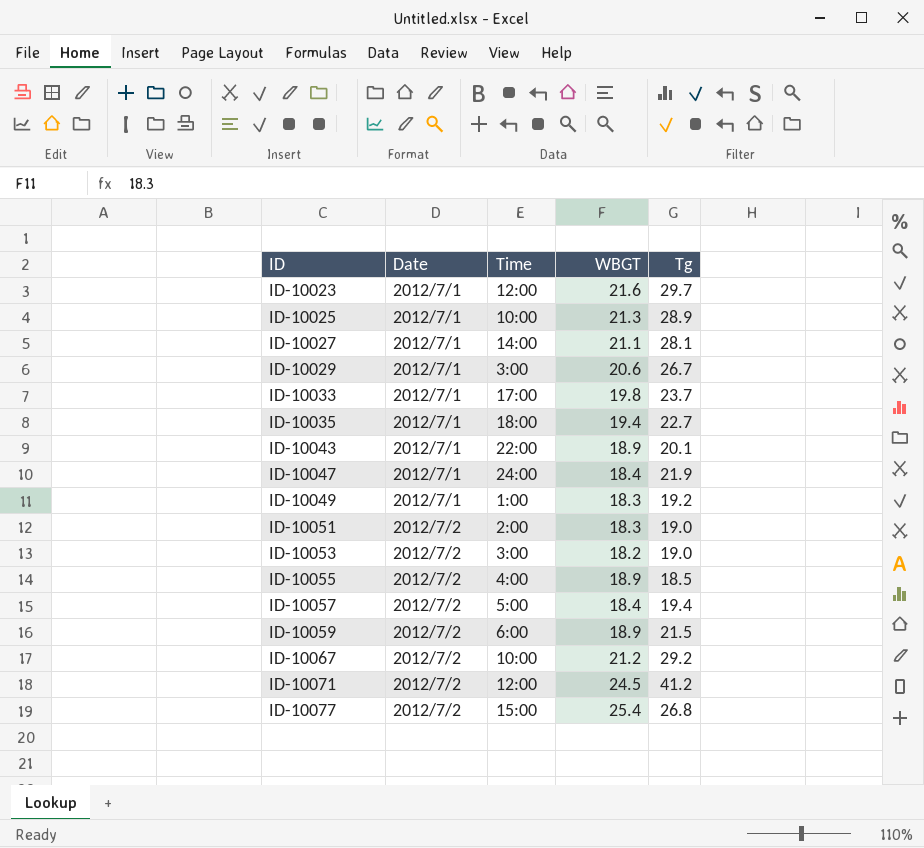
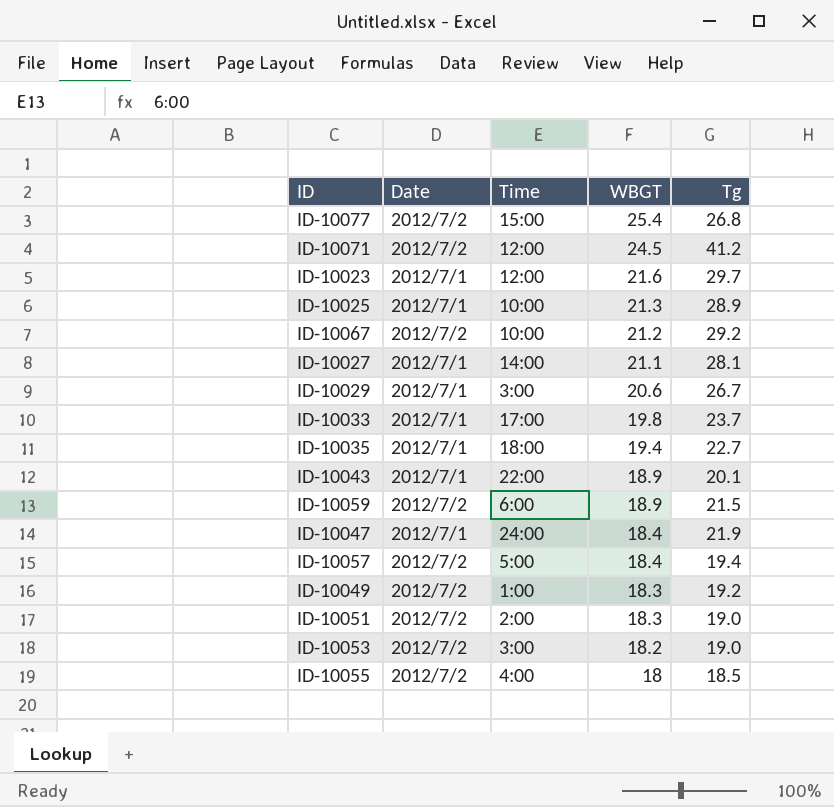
row order: ID ascending -> WBGT descending
ID-10049 | Date: 2012/7/1 -> 2012/7/2
ID-10055 | WBGT: 18.9 -> 18

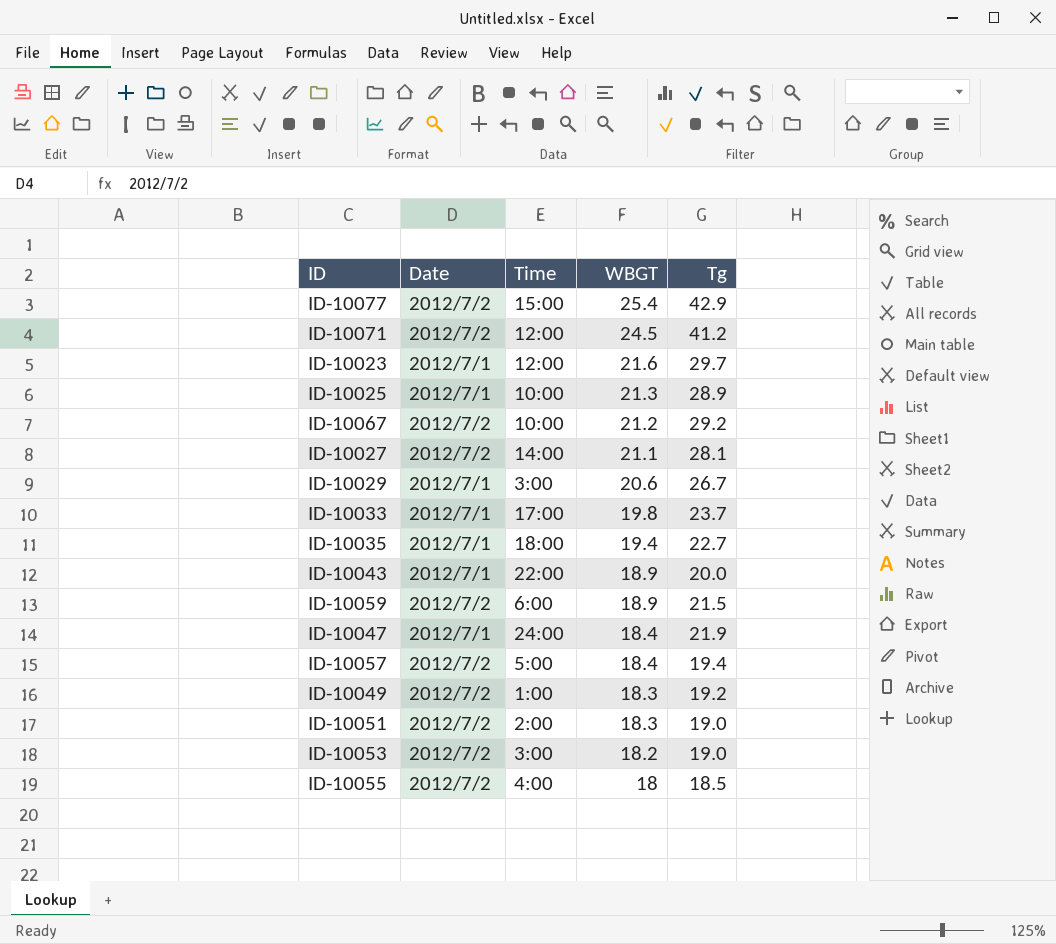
ID-10077 | Tg: 26.8 -> 42.9
ID-10027 | Date: 2012/7/1 -> 2012/7/2
ID-10043 | Tg: 20.1 -> 20.0

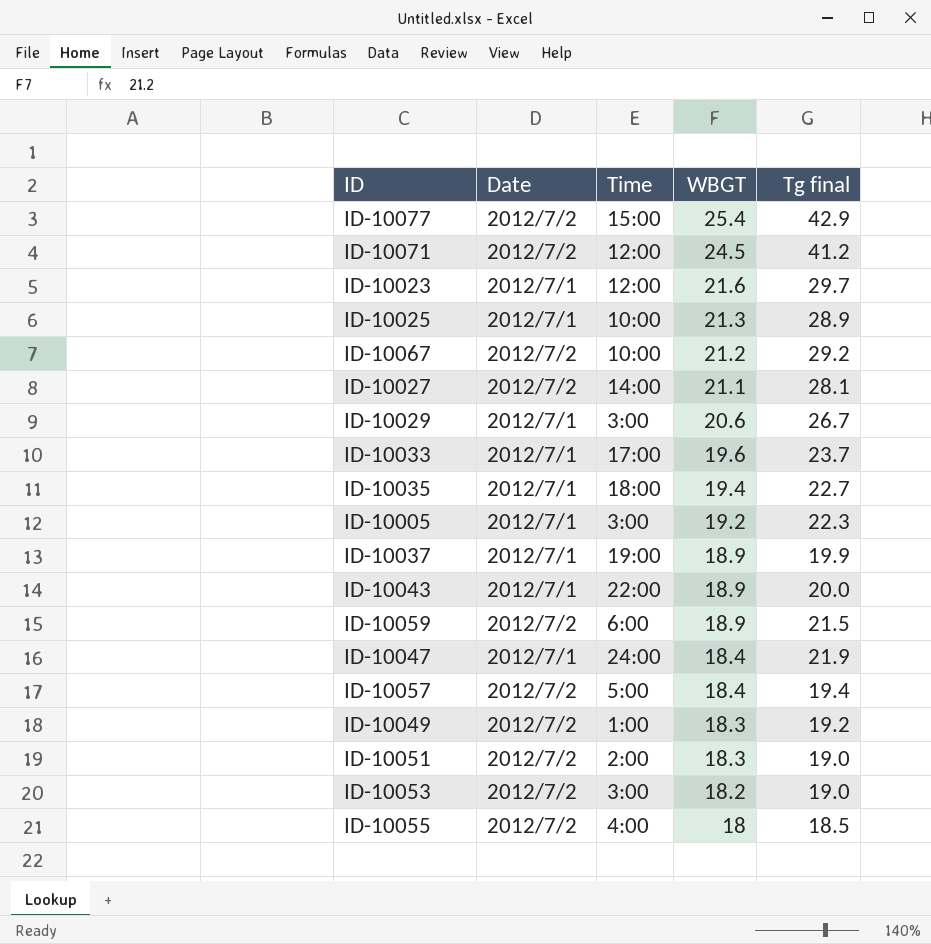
column name: Tg -> Tg final
ID-10033 | WBGT: 19.8 -> 19.6
row ID-10005: none -> 2012/7/1 | 3:00 | 19.2 | 22.3
row ID-10037: none -> 2012/7/1 | 19:00 | 18.9 | 19.9

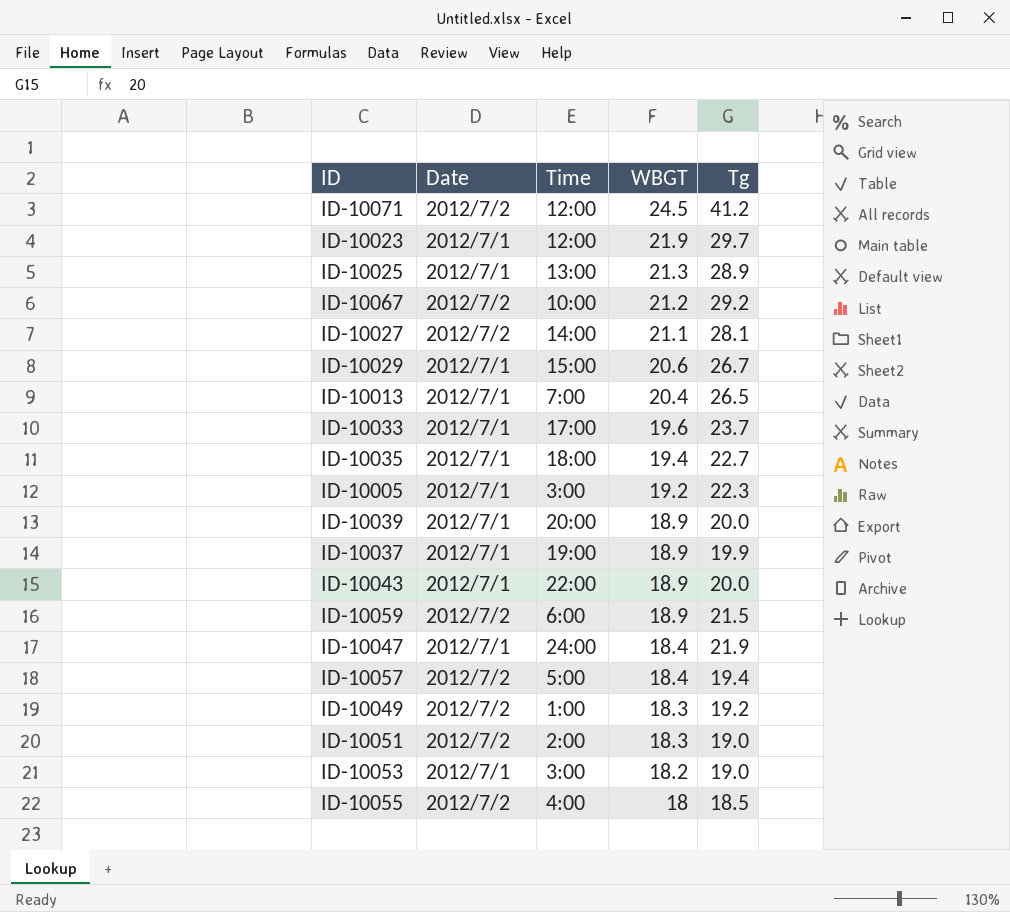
column name: Tg final -> Tg
row ID-10077: 2012/7/2 | 15:00 | 25.4 | 42.9 -> none
ID-10023 | WBGT: 21.6 -> 21.9
ID-10025 | Time: 10:00 -> 13:00
ID-10029 | Time: 3:00 -> 15:00
row ID-10013: none -> 2012/7/1 | 7:00 | 20.4 | 26.5
row ID-10039: none -> 2012/7/1 | 20:00 | 18.9 | 20.0
ID-10053 | Date: 2012/7/2 -> 2012/7/1

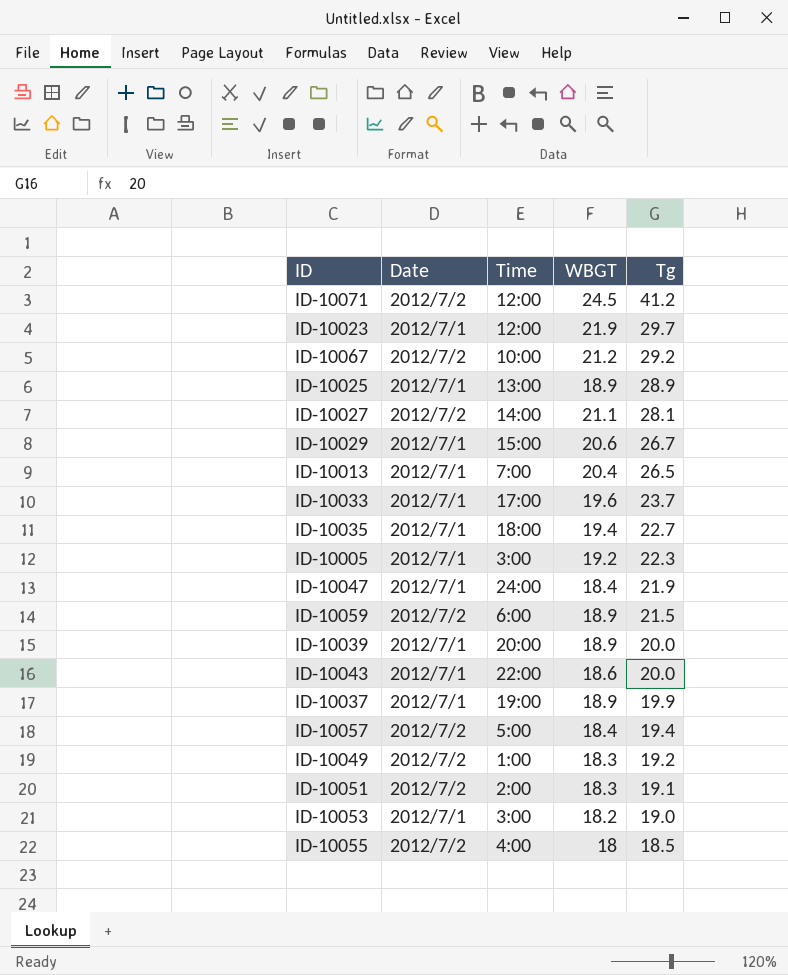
row order: WBGT descending -> Tg descending
ID-10025 | WBGT: 21.3 -> 18.9
ID-10043 | WBGT: 18.9 -> 18.6
ID-10051 | Tg: 19.0 -> 19.1

